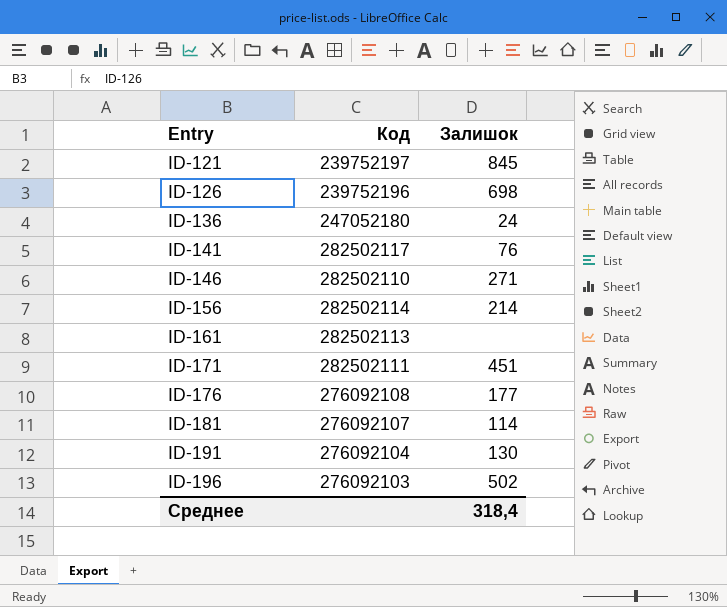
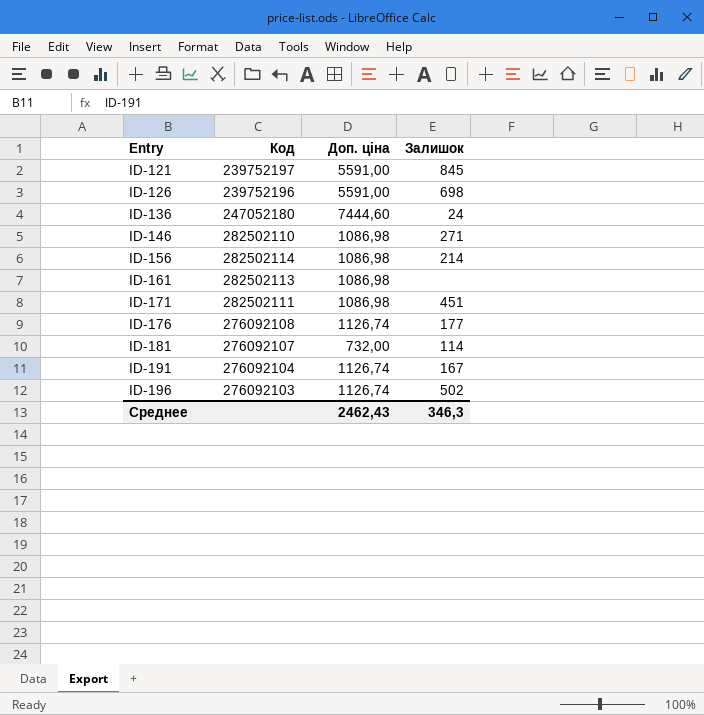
column Доп. ціна | position: none -> 3
row ID-141: 282502117 | 76 -> none
ID-191 | Залишок: 130 -> 167
Среднее | Залишок: 318,4 -> 346,3

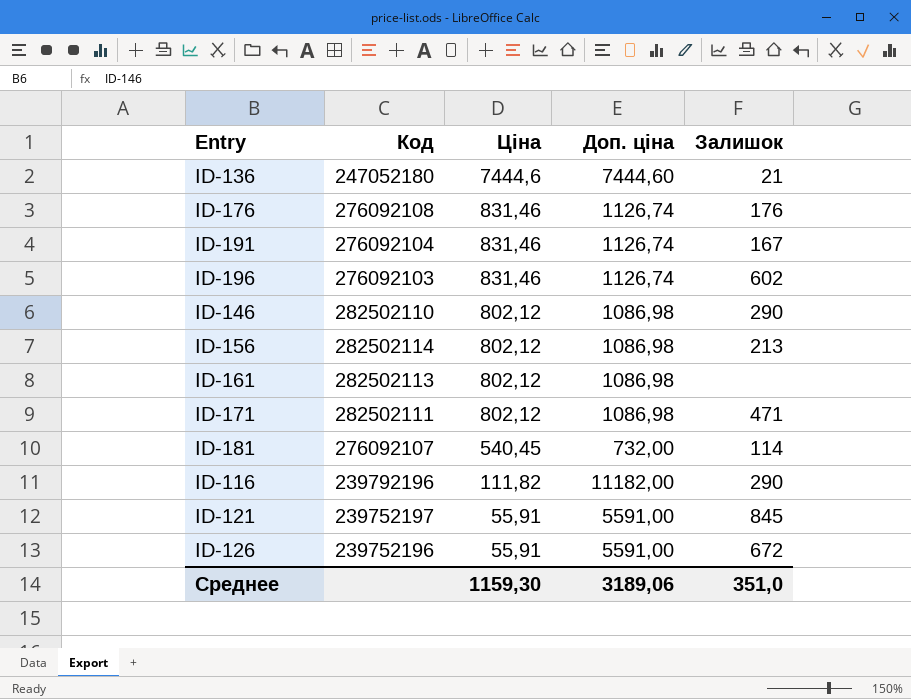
row order: Entry ascending -> Ціна descending
column Ціна | position: none -> 3
ID-136 | Залишок: 24 -> 21
ID-176 | Залишок: 177 -> 176
ID-196 | Залишок: 502 -> 602
ID-146 | Залишок: 271 -> 290
ID-156 | Залишок: 214 -> 213
ID-171 | Залишок: 451 -> 471
row ID-116: none -> 239792196 | 111,82 | 11182,00 | 290
ID-126 | Залишок: 698 -> 672
Среднее | Доп. ціна: 2462,43 -> 3189,06
Среднее | Залишок: 346,3 -> 351,0

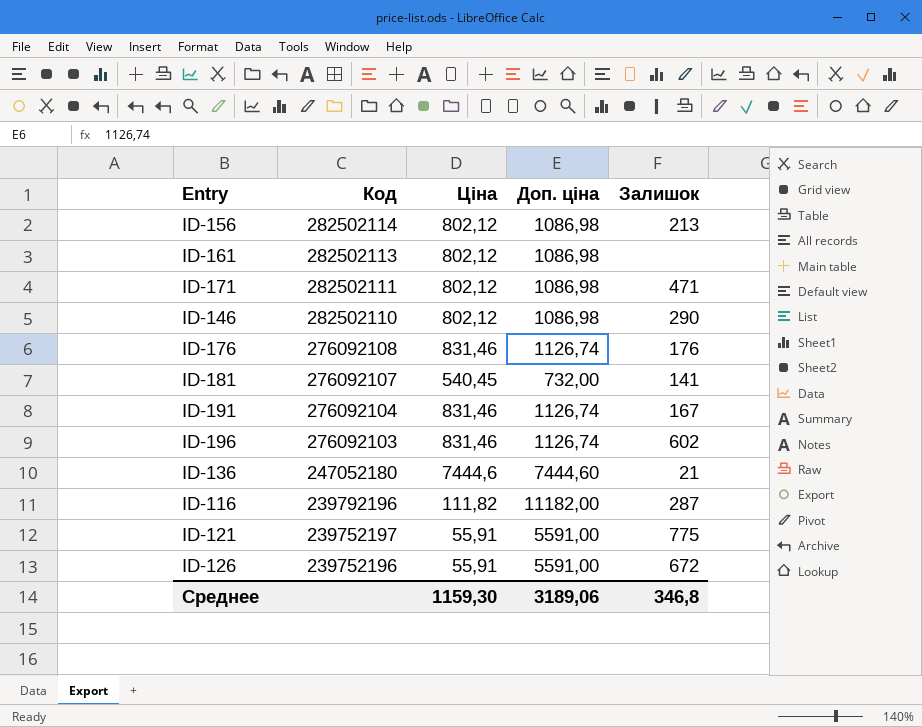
row order: Ціна descending -> Код descending
ID-181 | Залишок: 114 -> 141
ID-116 | Залишок: 290 -> 287
ID-121 | Залишок: 845 -> 775
Среднее | Залишок: 351,0 -> 346,8

